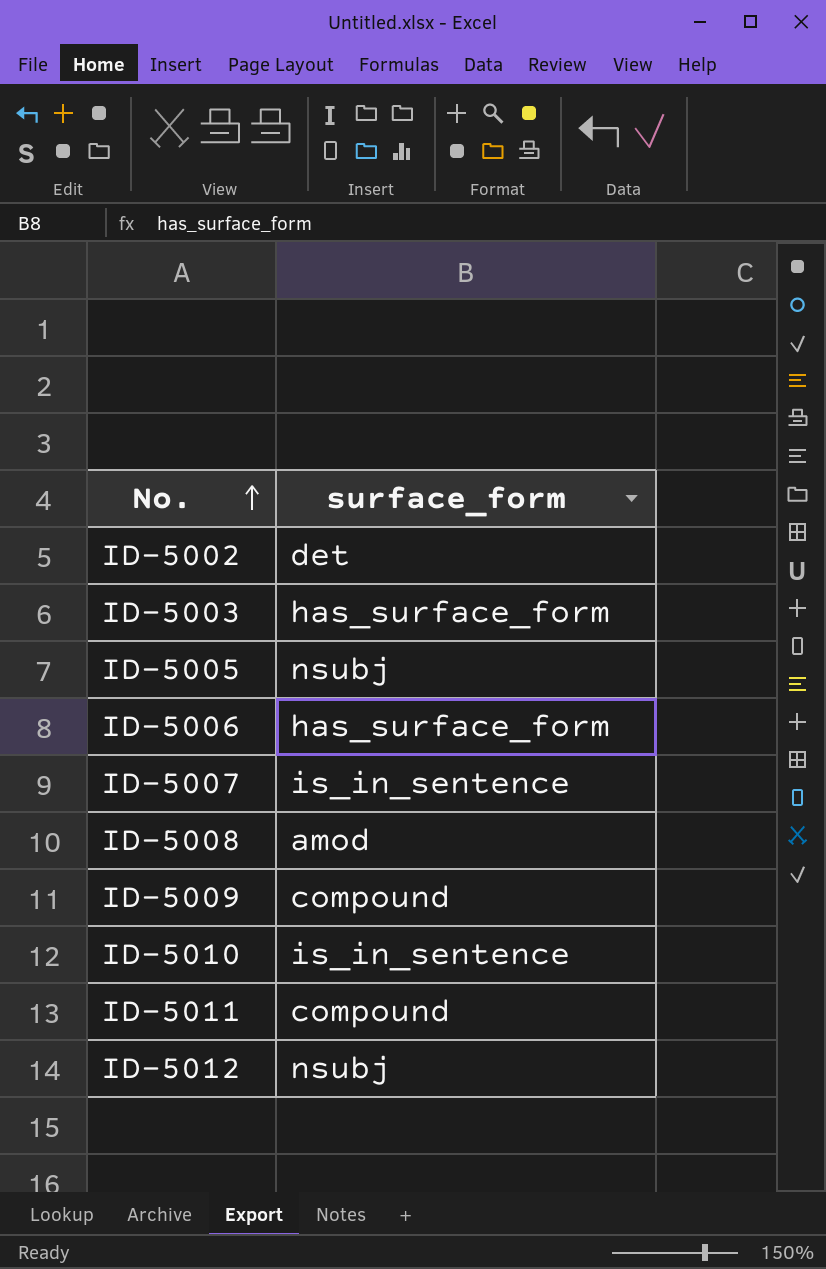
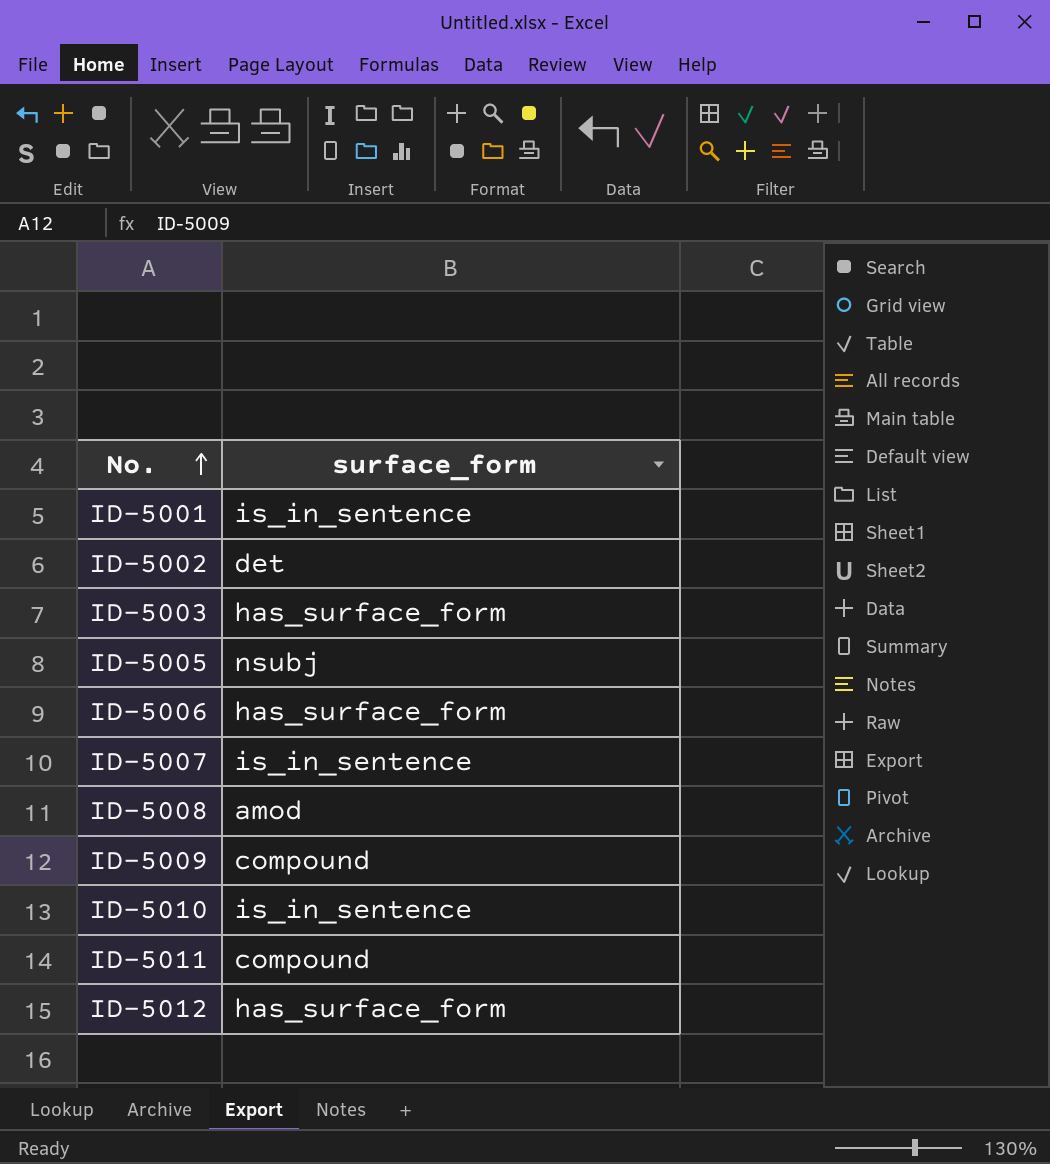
row ID-5001: none -> is_in_sentence
ID-5012 | surface_form: nsubj -> has_surface_form

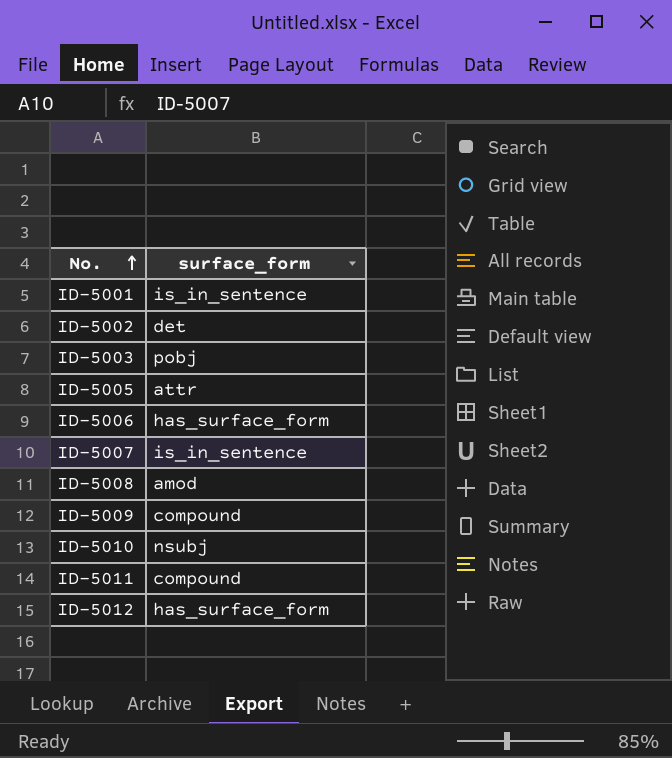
ID-5003 | surface_form: has_surface_form -> pobj
ID-5005 | surface_form: nsubj -> attr
ID-5010 | surface_form: is_in_sentence -> nsubj

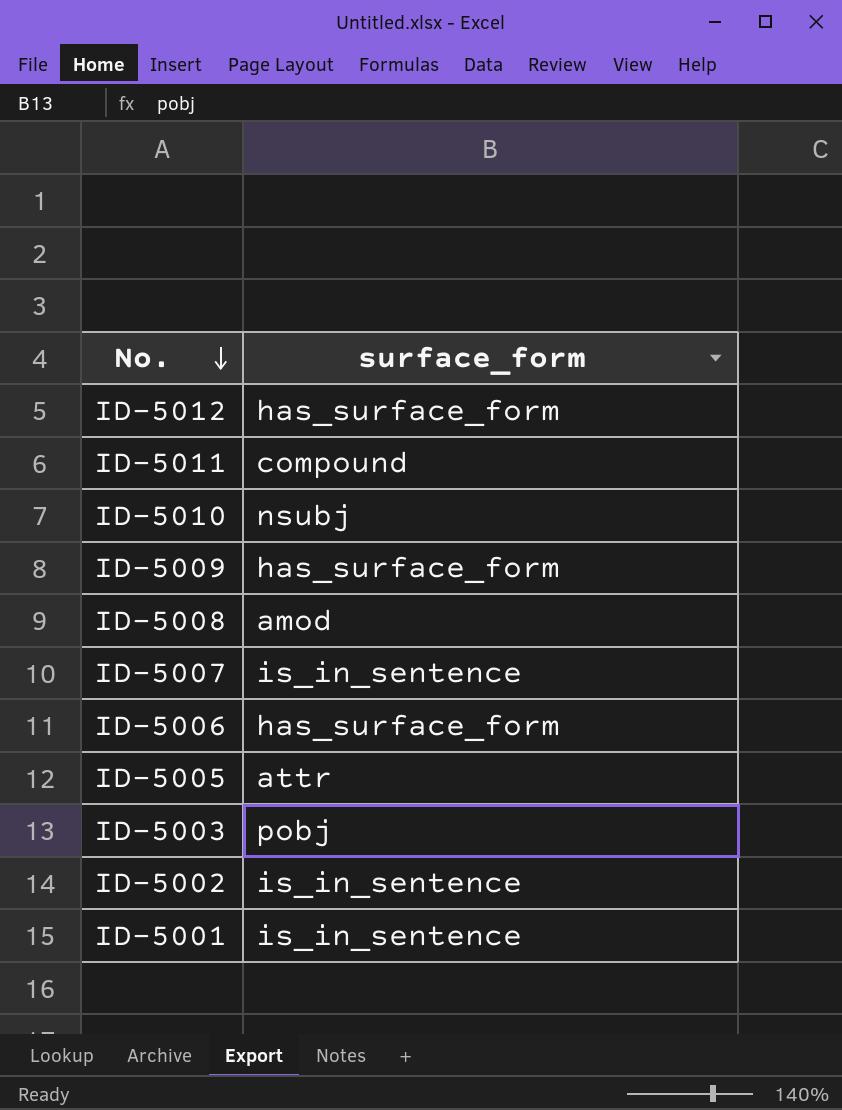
row order: No. ascending -> No. descending
ID-5009 | surface_form: compound -> has_surface_form
ID-5002 | surface_form: det -> is_in_sentence

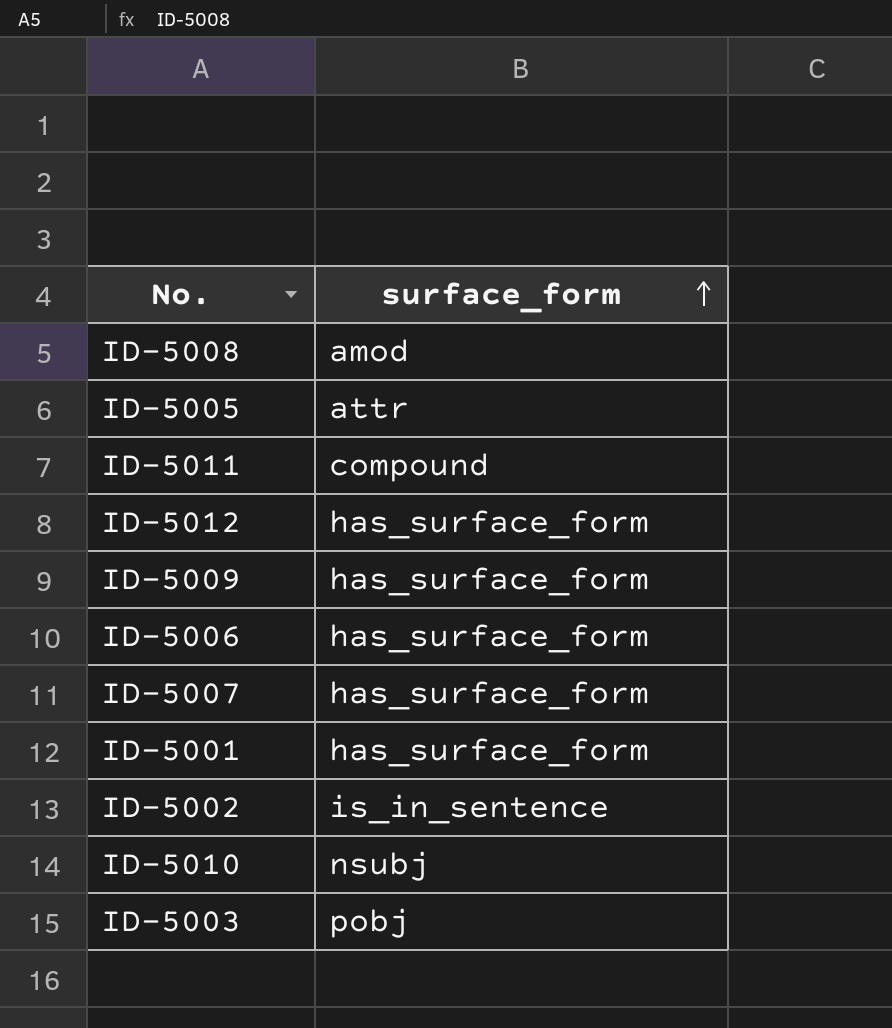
row order: No. descending -> surface_form ascending
ID-5007 | surface_form: is_in_sentence -> has_surface_form
ID-5001 | surface_form: is_in_sentence -> has_surface_form

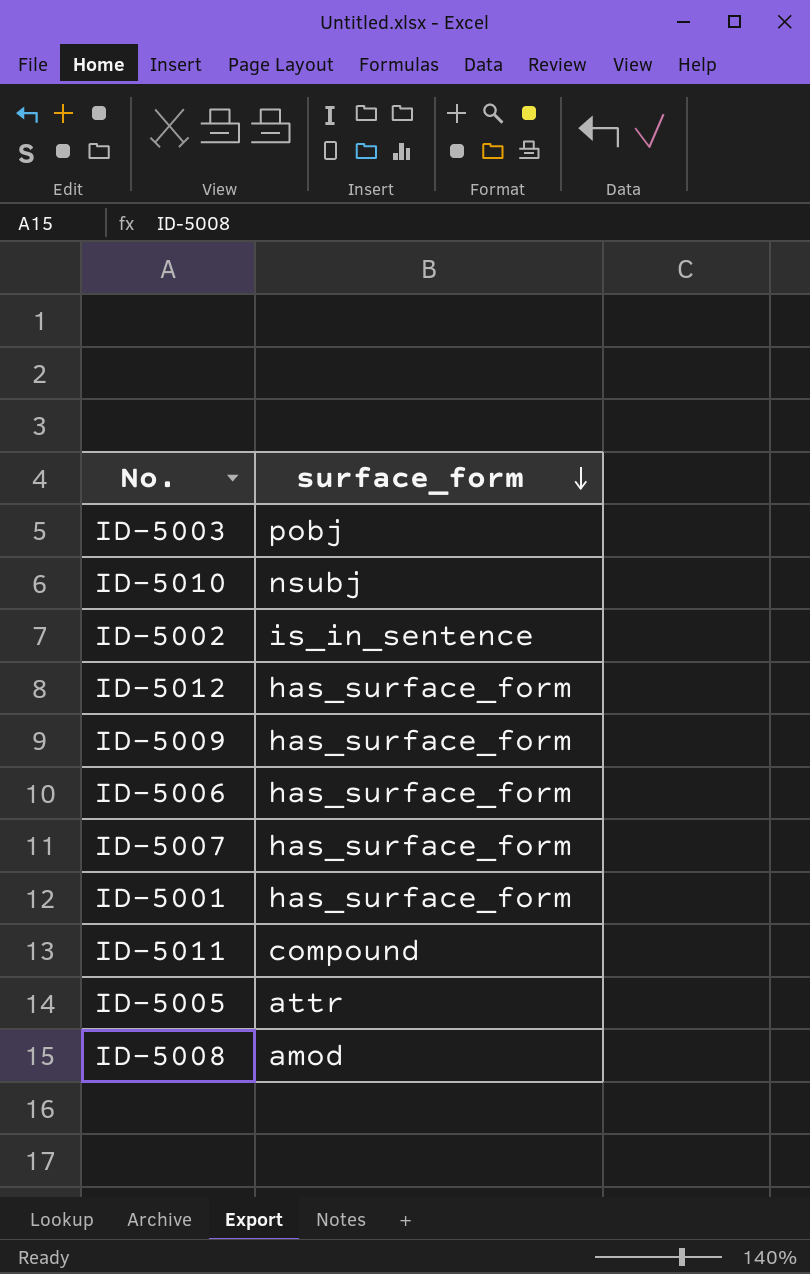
row order: surface_form ascending -> surface_form descending

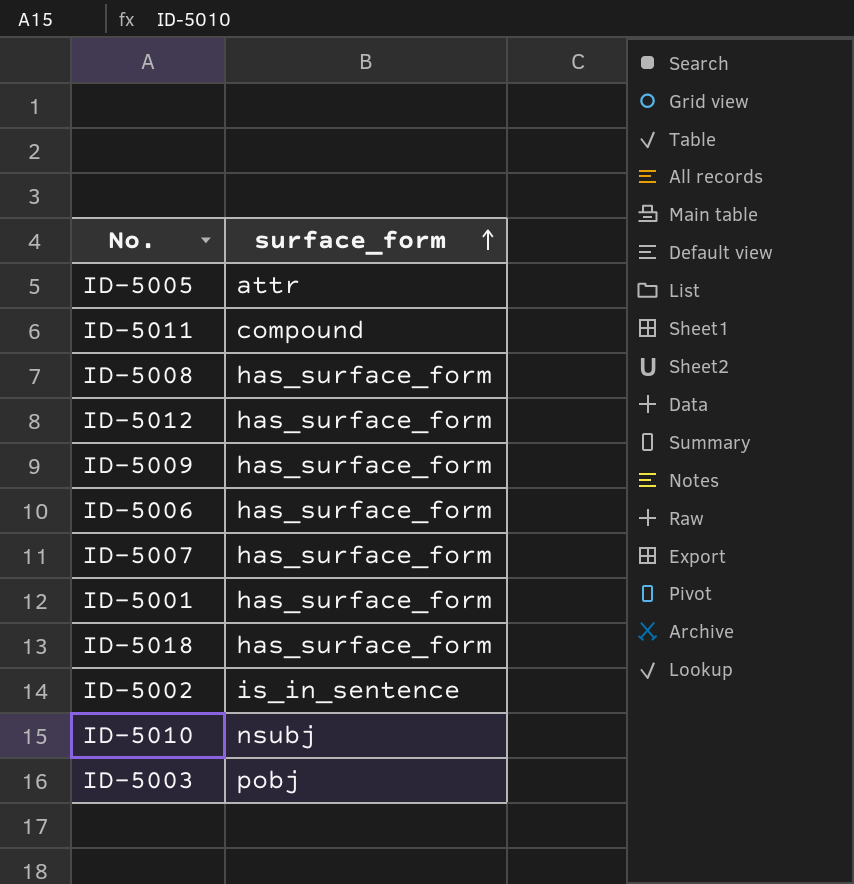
row order: surface_form descending -> surface_form ascending
ID-5008 | surface_form: amod -> has_surface_form
row ID-5018: none -> has_surface_form

